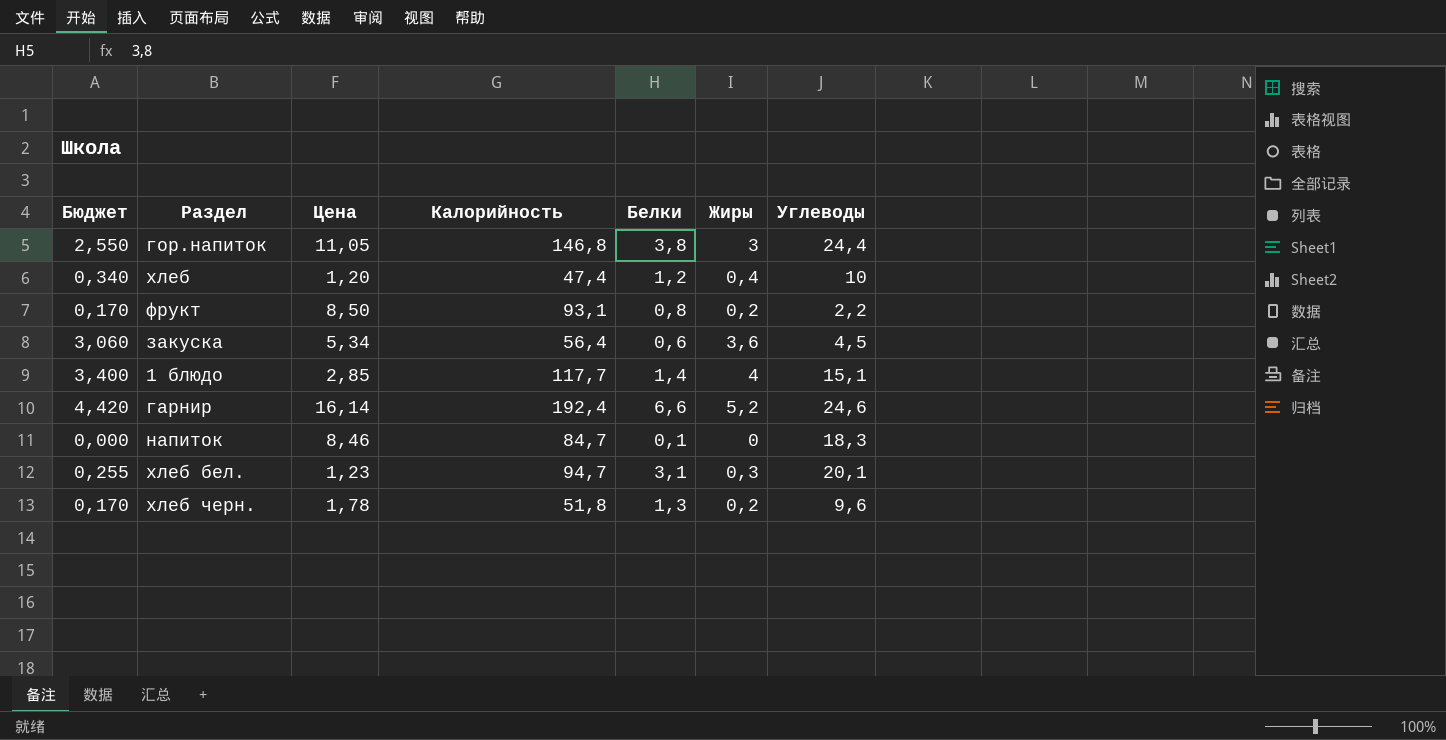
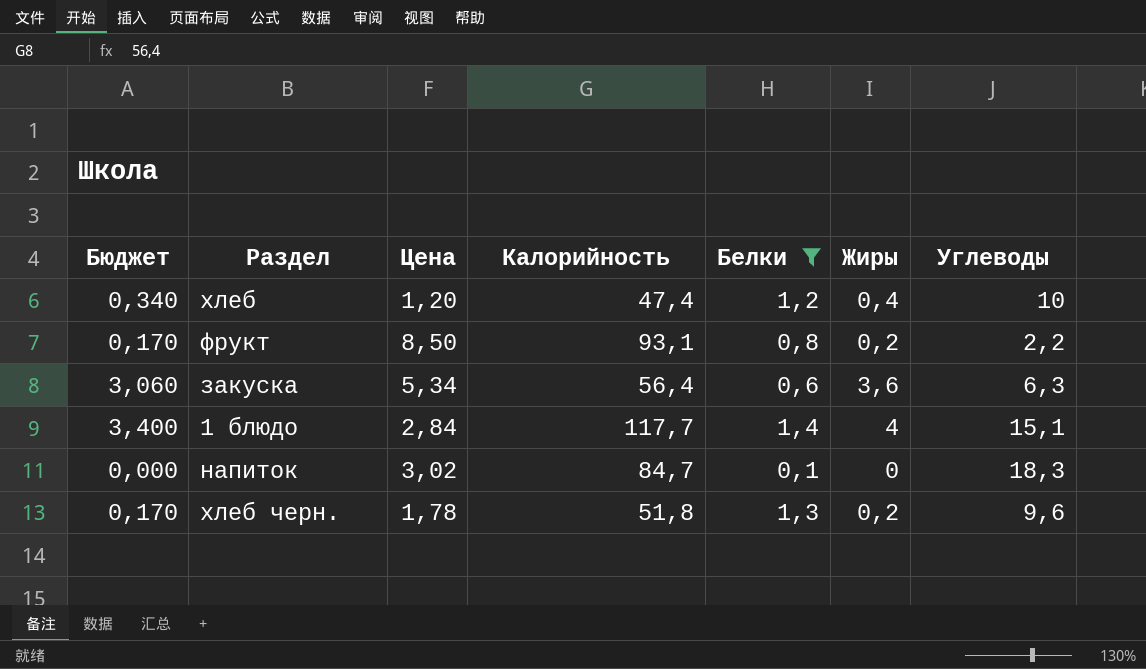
filter: none -> Белки <= 1,4
закуска | Углеводы: 4,5 -> 6,3
1 блюдо | Цена: 2,85 -> 2,84
напиток | Цена: 8,46 -> 3,02

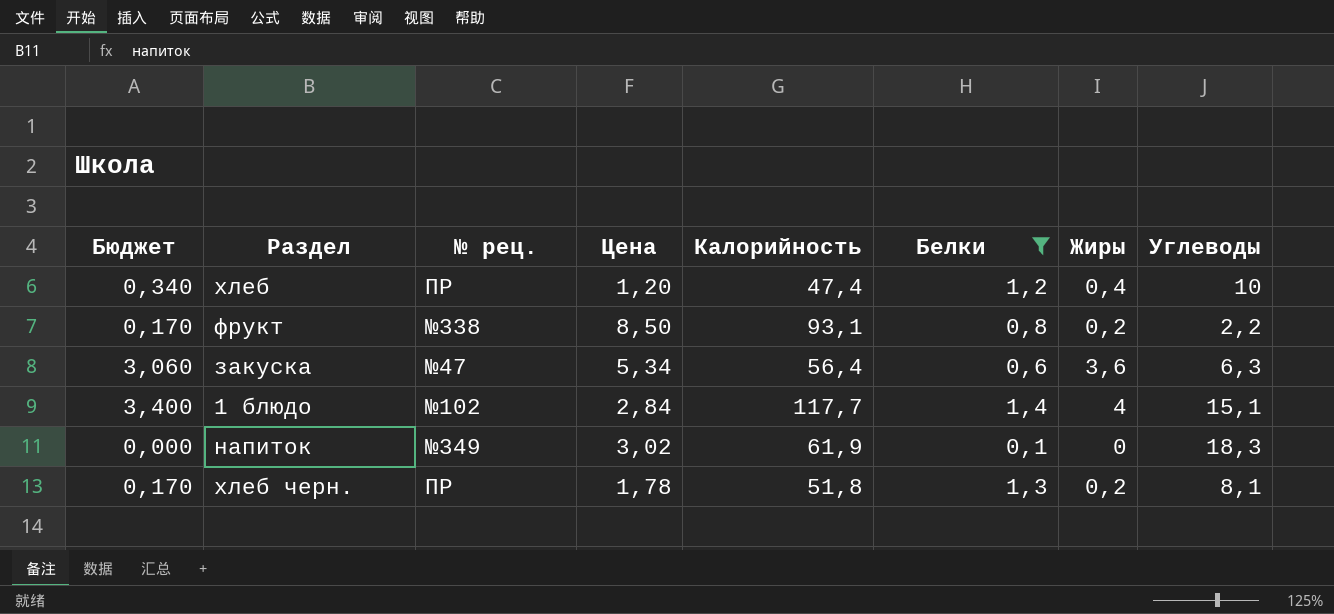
column № рец. | position: none -> 3
напиток | Калорийность: 84,7 -> 61,9
хлеб черн. | Углеводы: 9,6 -> 8,1

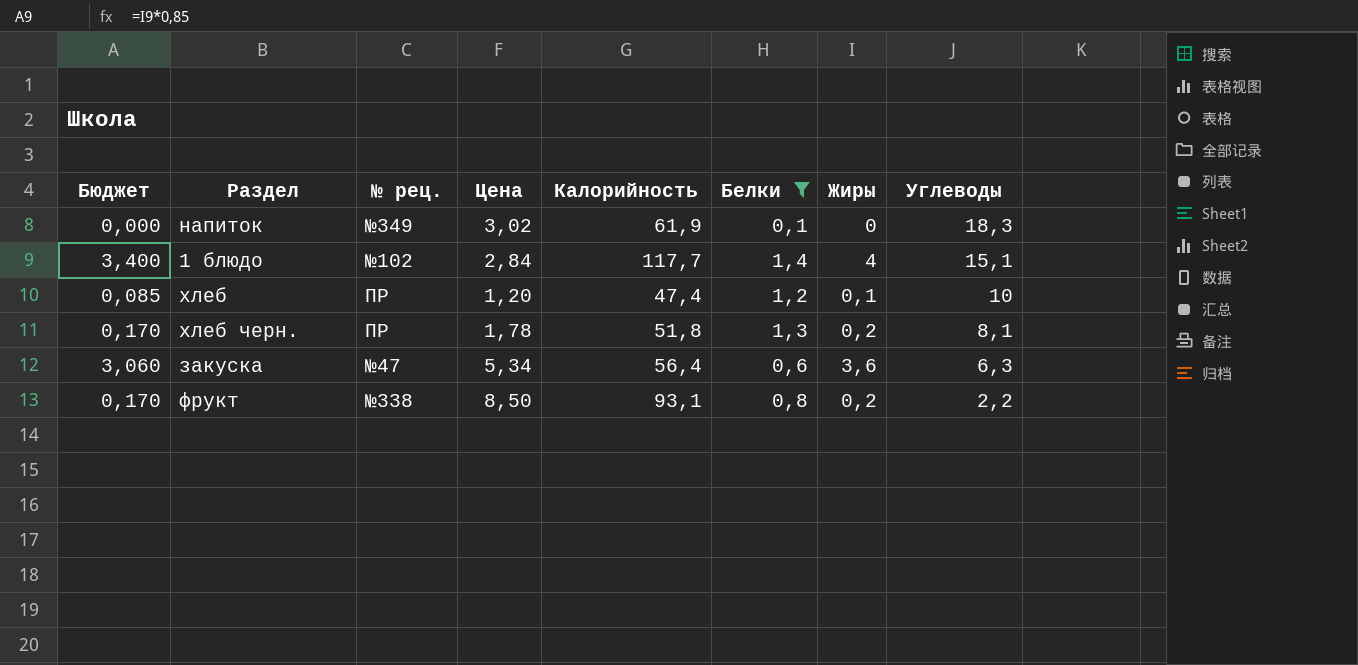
row order: none -> Углеводы descending
хлеб | Бюджет: 0,340 -> 0,085
хлеб | Жиры: 0,4 -> 0,1

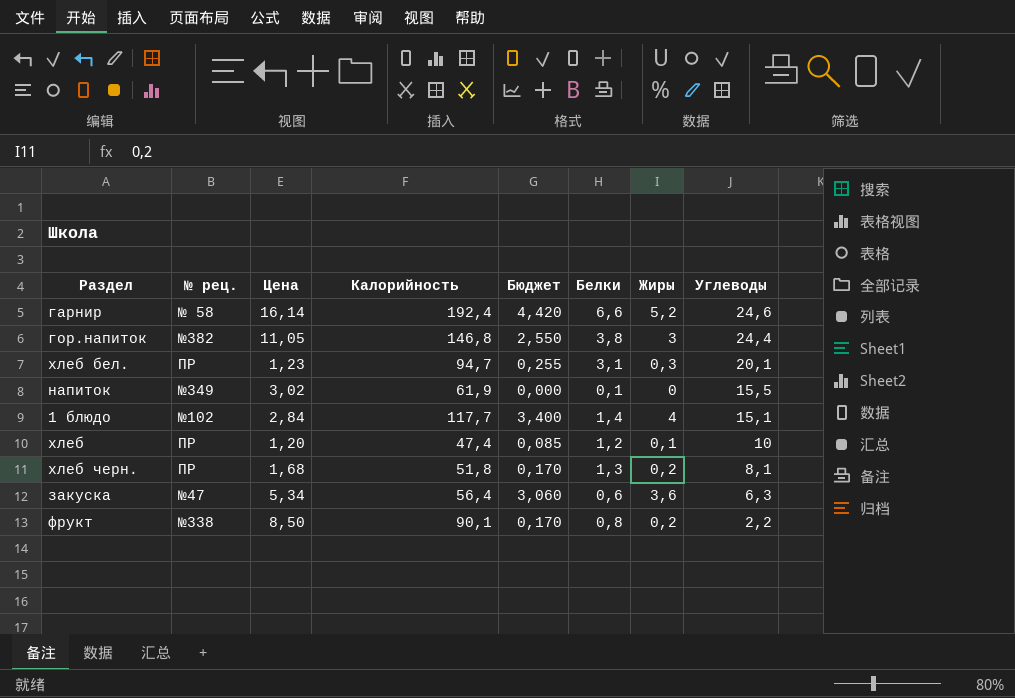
filter: Белки <= 1,4 -> none
column Бюджет | position: 1 -> 5
напиток | Углеводы: 18,3 -> 15,5
хлеб черн. | Цена: 1,78 -> 1,68
фрукт | Калорийность: 93,1 -> 90,1

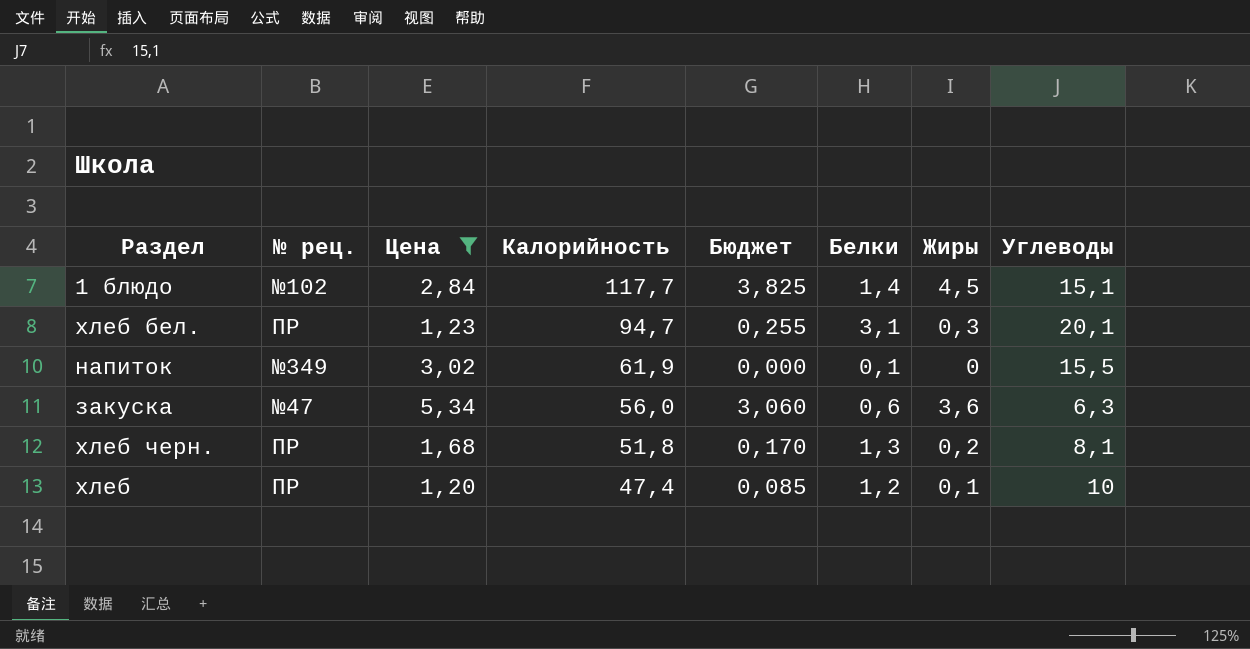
filter: none -> Цена <= 5,34
row order: Углеводы descending -> Калорийность descending
1 блюдо | Бюджет: 3,400 -> 3,825
1 блюдо | Жиры: 4 -> 4,5
закуска | Калорийность: 56,4 -> 56,0

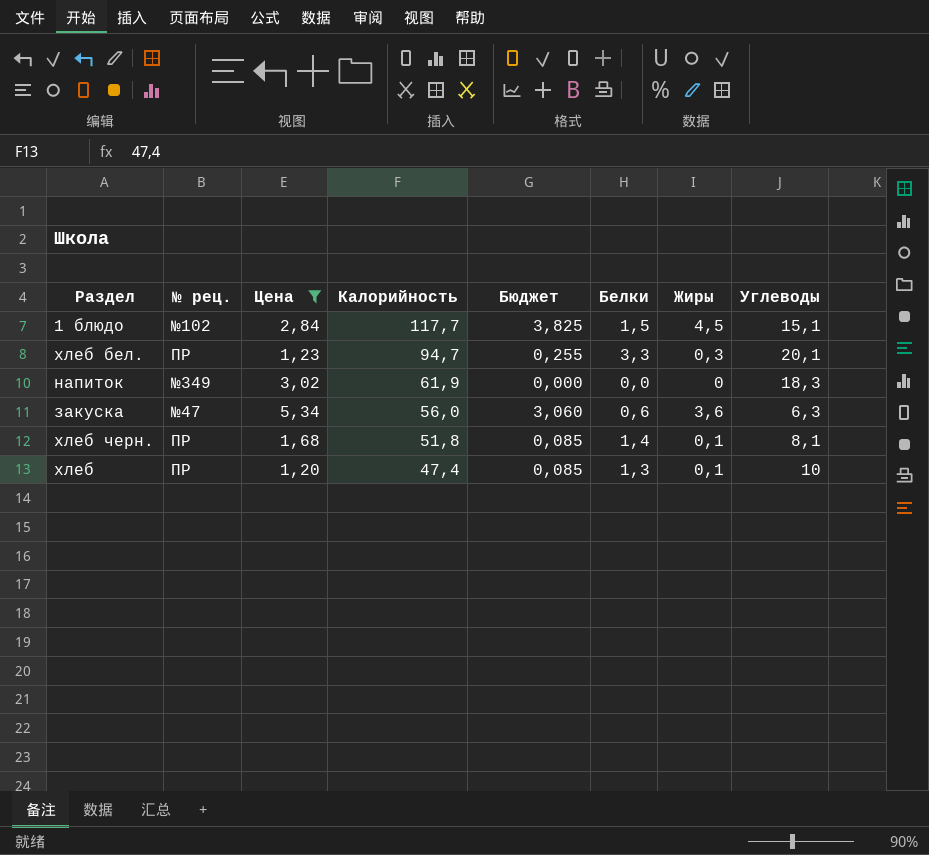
1 блюдо | Белки: 1,4 -> 1,5
хлеб бел. | Белки: 3,1 -> 3,3
напиток | Белки: 0,1 -> 0,0
напиток | Углеводы: 15,5 -> 18,3
хлеб черн. | Бюджет: 0,170 -> 0,085
хлеб черн. | Белки: 1,3 -> 1,4
хлеб черн. | Жиры: 0,2 -> 0,1
хлеб | Белки: 1,2 -> 1,3

